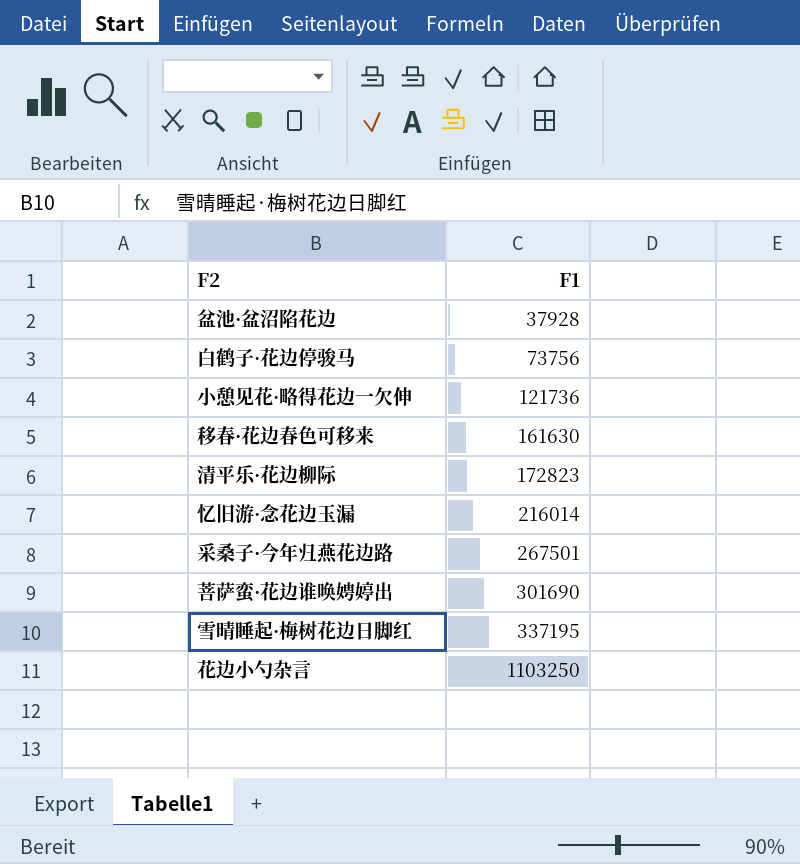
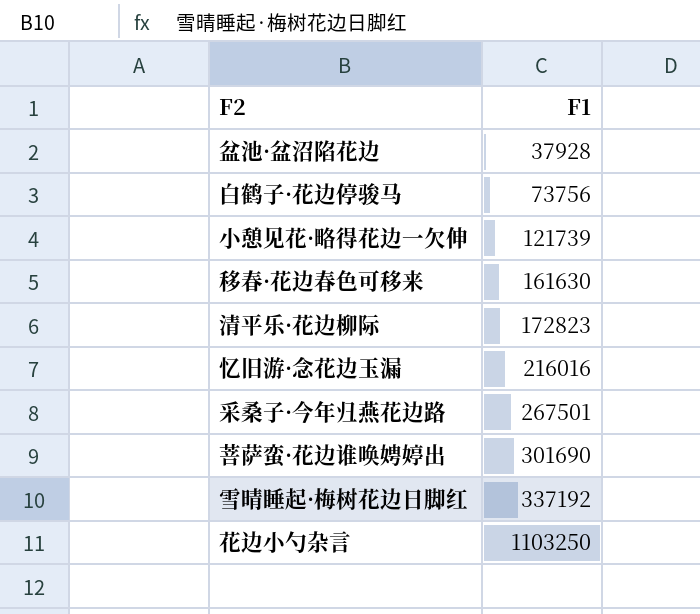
小憩见花·略得花边一欠伸 | F1: 121736 -> 121739
忆旧游·念花边玉漏 | F1: 216014 -> 216016
雪晴睡起·梅树花边日脚红 | F1: 337195 -> 337192

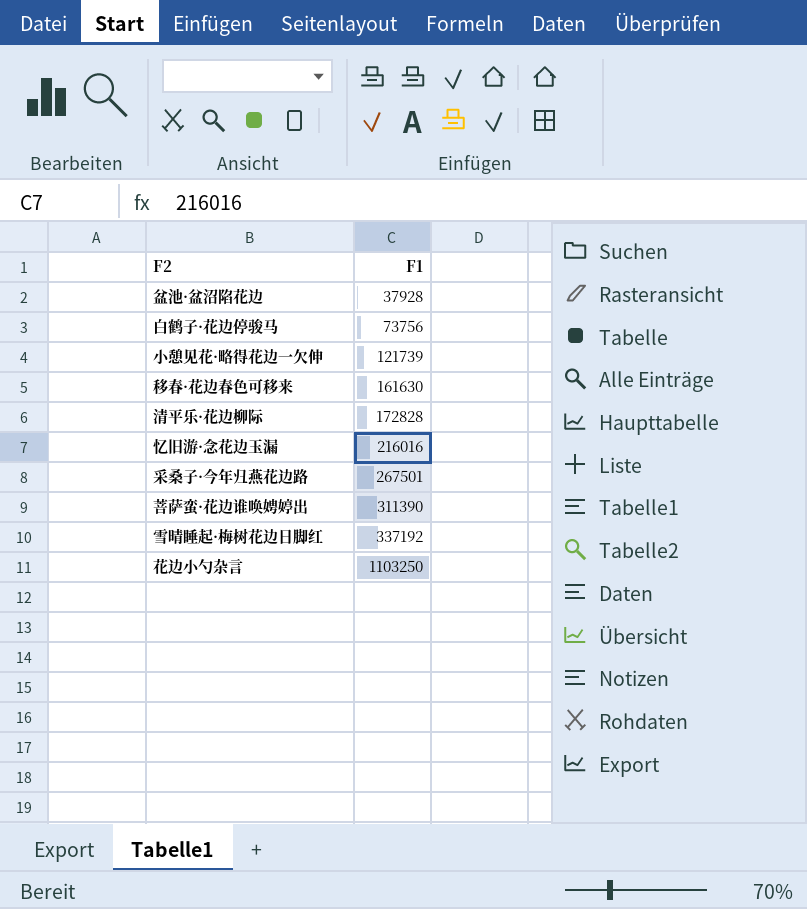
清平乐·花边柳际 | F1: 172823 -> 172828
菩萨蛮·花边谁唤娉婷出 | F1: 301690 -> 311390

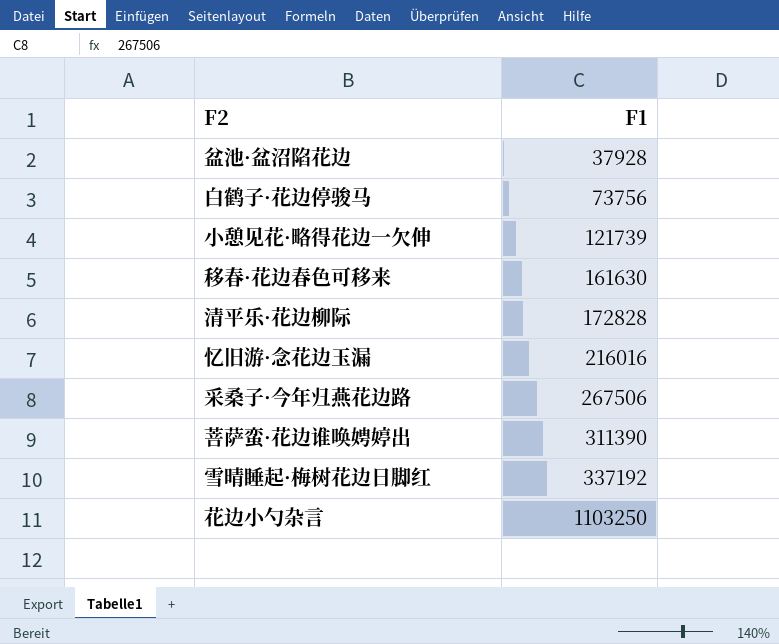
采桑子·今年归燕花边路 | F1: 267501 -> 267506

